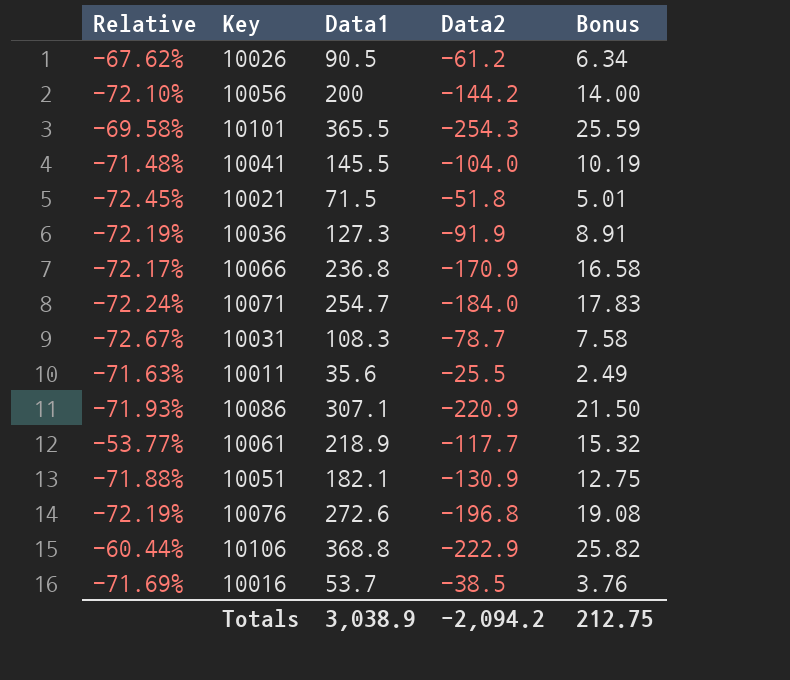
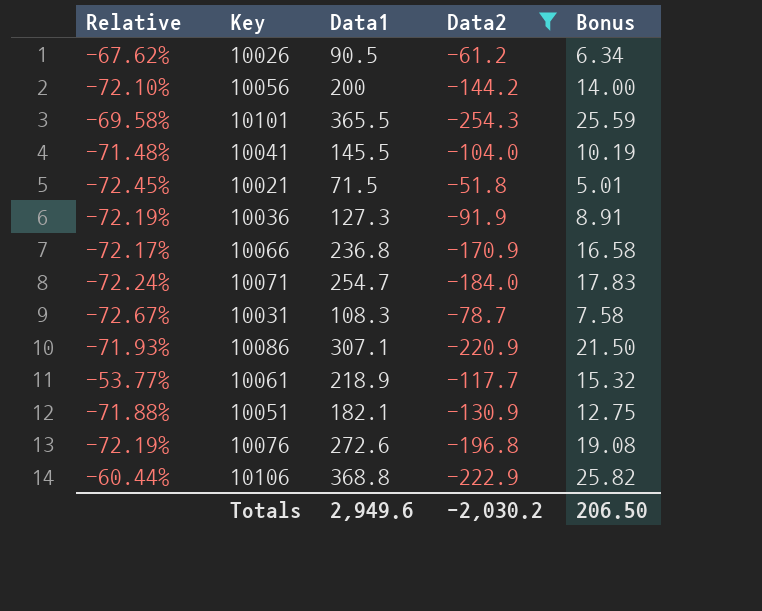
filter: none -> Data2 <= -51.8
Totals | Data1: 3,038.9 -> 2,949.6
Totals | Data2: -2,094.2 -> -2,030.2
Totals | Bonus: 212.75 -> 206.50

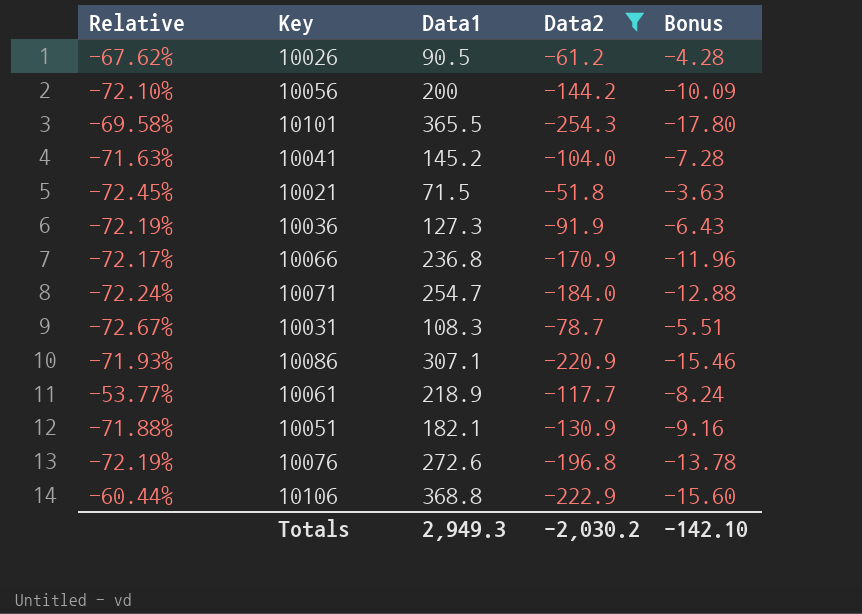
column Bonus | formula: [Data1] * 0.07 -> [Data2] * 0.07
10041 | Relative: -71.48% -> -71.63%
10041 | Data1: 145.5 -> 145.2
Totals | Data1: 2,949.6 -> 2,949.3
Totals | Bonus: 206.50 -> -142.10

